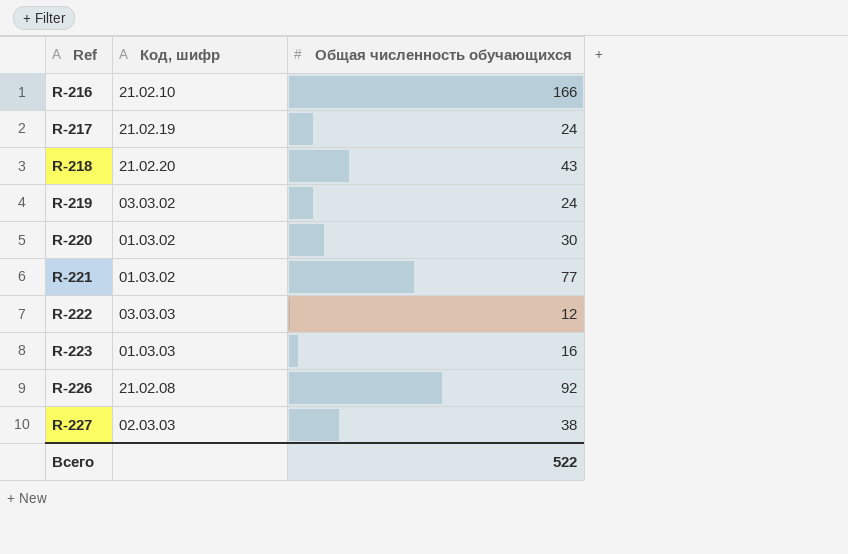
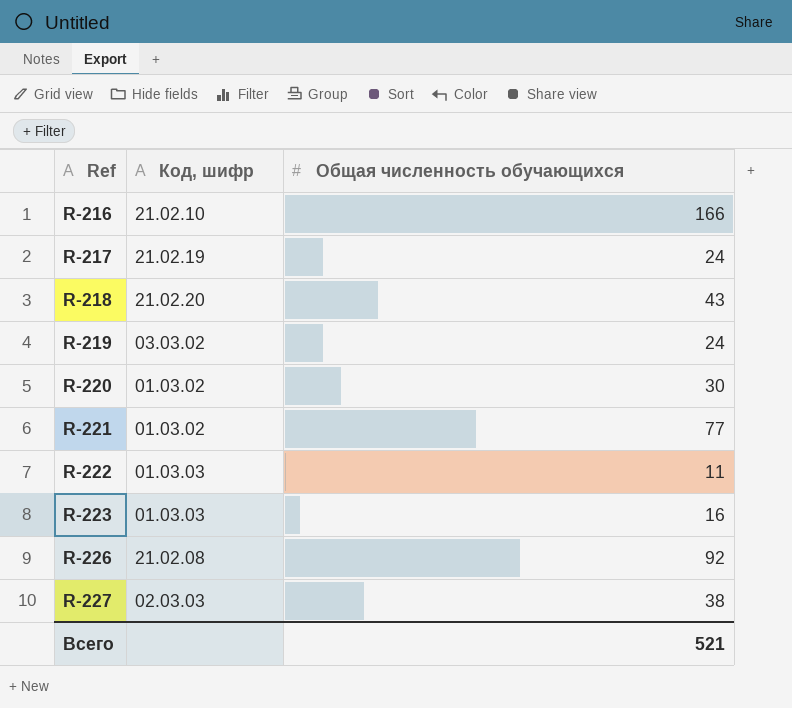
R-222 | Код, шифр: 03.03.03 -> 01.03.03
R-222 | Общая численность обучающихся: 12 -> 11
Всего | Общая численность обучающихся: 522 -> 521

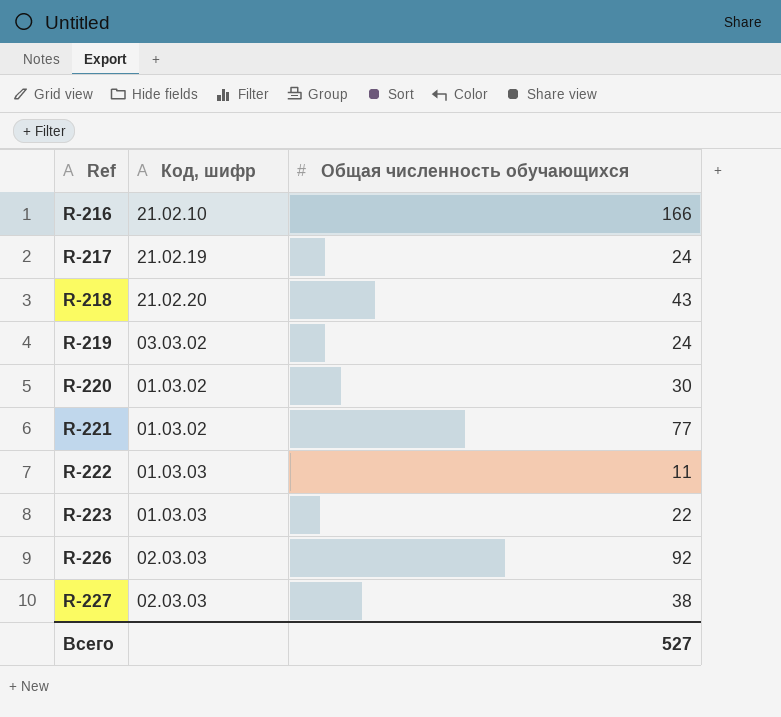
R-223 | Общая численность обучающихся: 16 -> 22
R-226 | Код, шифр: 21.02.08 -> 02.03.03
Всего | Общая численность обучающихся: 521 -> 527

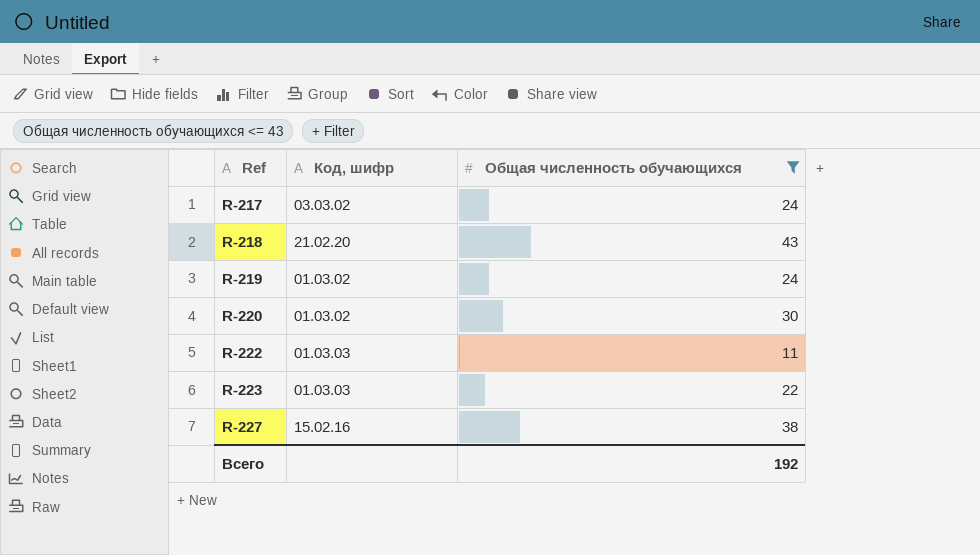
filter: none -> Общая численность обучающихся <= 43
R-217 | Код, шифр: 21.02.19 -> 03.03.02
R-219 | Код, шифр: 03.03.02 -> 01.03.02
R-227 | Код, шифр: 02.03.03 -> 15.02.16
Всего | Общая численность обучающихся: 527 -> 192

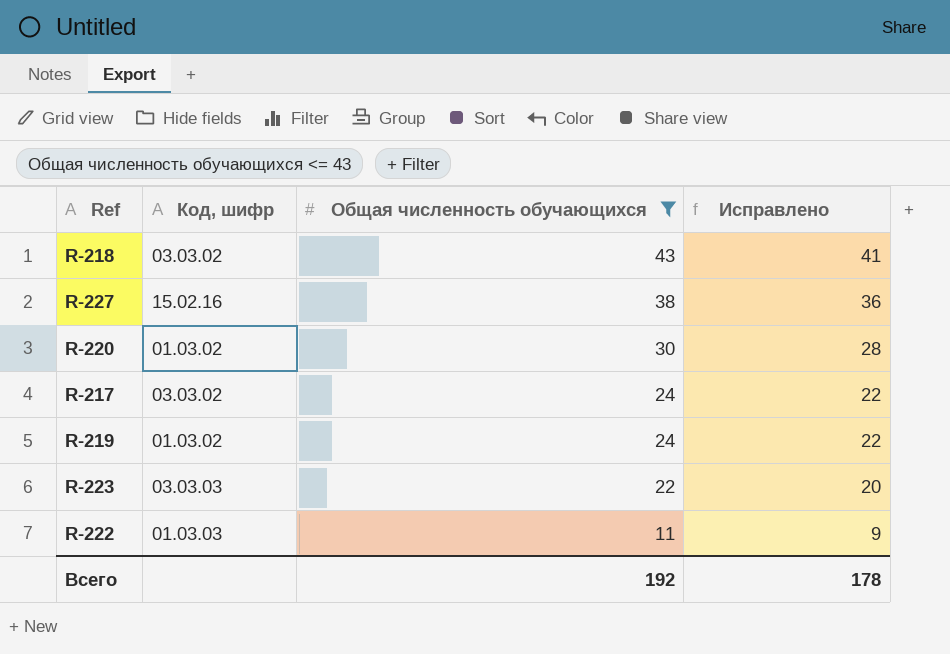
row order: Ref ascending -> Общая численность обучающихся descending
column Исправлено | formula: none -> [Общая численность обучающихся] - 2
R-218 | Код, шифр: 21.02.20 -> 03.03.02
R-223 | Код, шифр: 01.03.03 -> 03.03.03

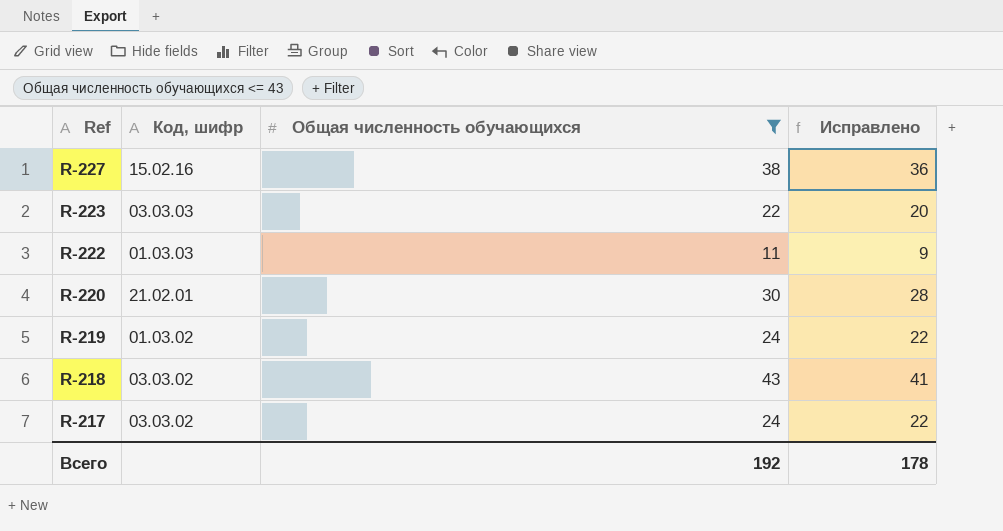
row order: Общая численность обучающихся descending -> Ref descending
R-220 | Код, шифр: 01.03.02 -> 21.02.01

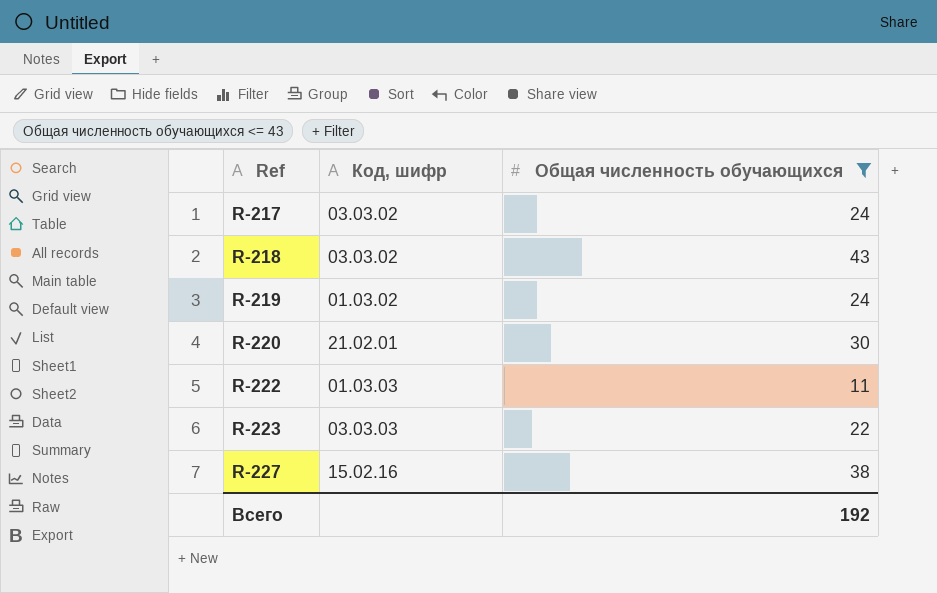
row order: Ref descending -> Ref ascending
column Исправлено | formula: [Общая численность обучающихся] - 2 -> none

